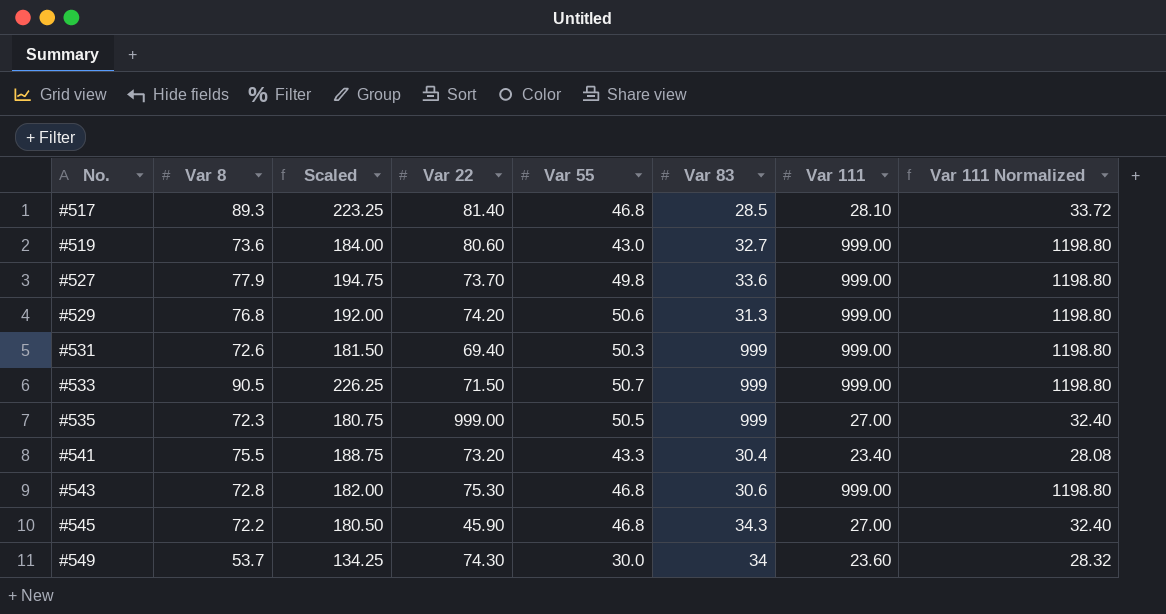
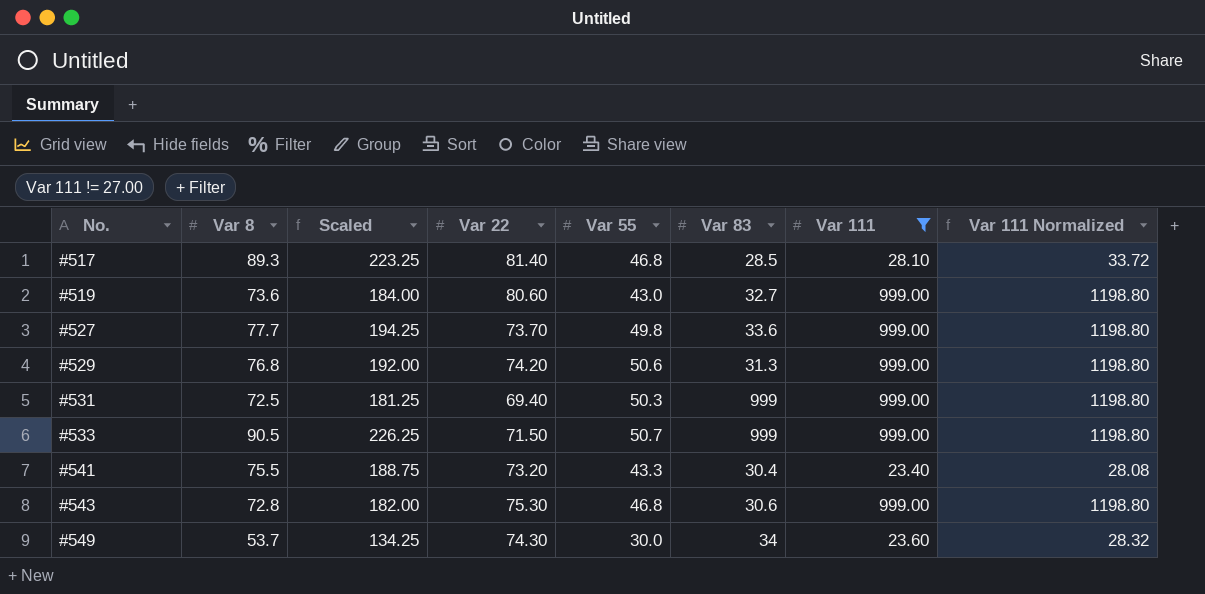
filter: none -> Var 111 != 27.00
#527 | Var 8: 77.9 -> 77.7
#527 | Scaled: 194.75 -> 194.25
#531 | Var 8: 72.6 -> 72.5
#531 | Scaled: 181.50 -> 181.25

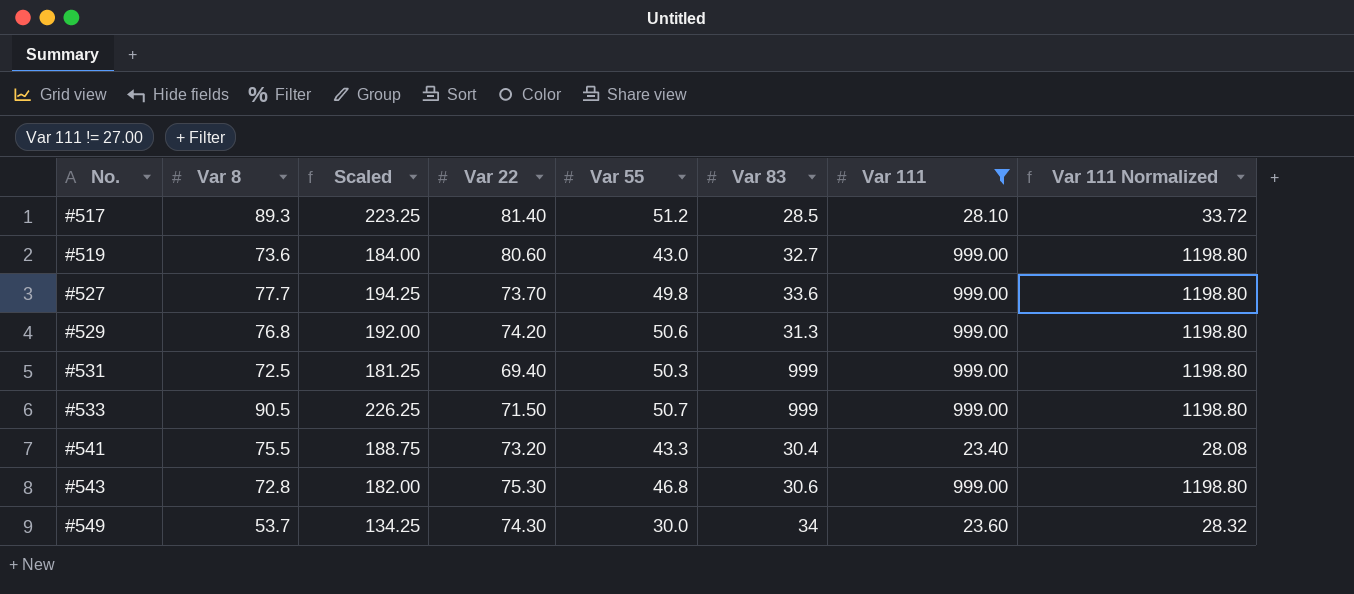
#517 | Var 55: 46.8 -> 51.2

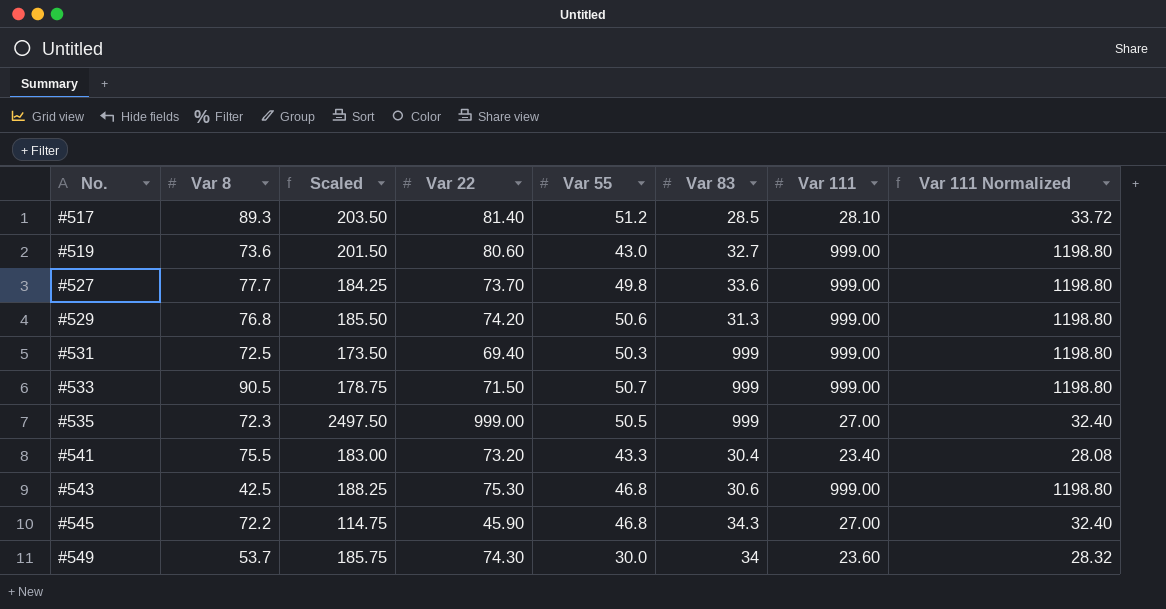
filter: Var 111 != 27.00 -> none
column Scaled | formula: [Var 8] * 2.5 -> [Var 22] * 2.5
#543 | Var 8: 72.8 -> 42.5

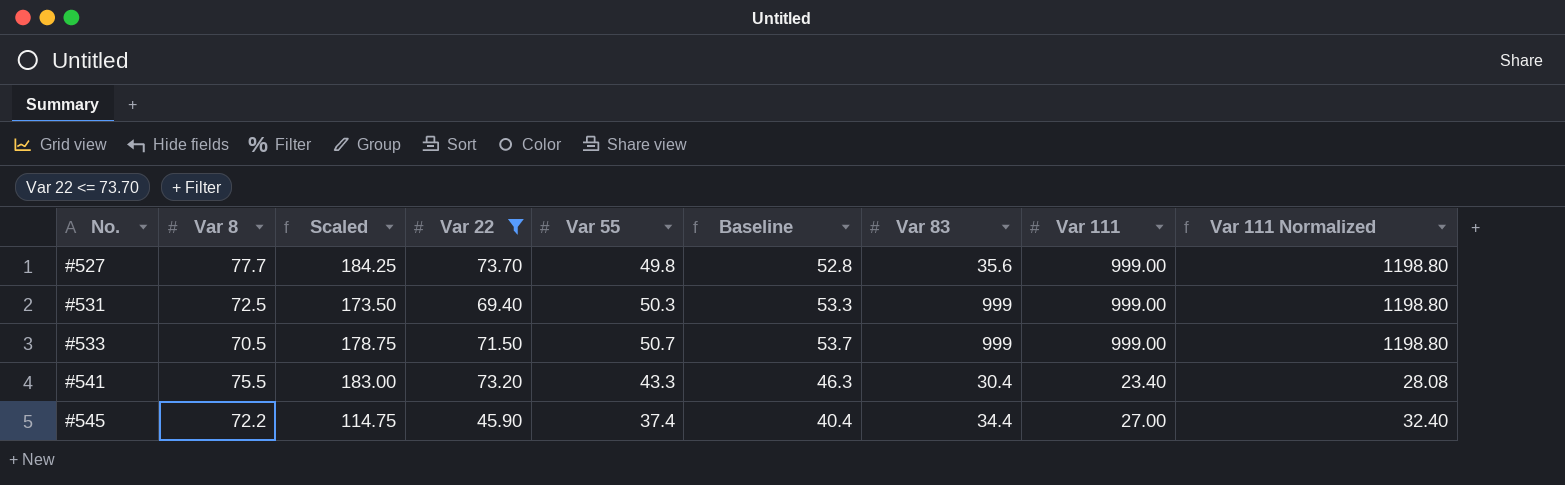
filter: none -> Var 22 <= 73.70
column Baseline | formula: none -> [Var 55] + 3
#527 | Var 83: 33.6 -> 35.6
#533 | Var 8: 90.5 -> 70.5
#545 | Var 55: 46.8 -> 37.4
#545 | Var 83: 34.3 -> 34.4

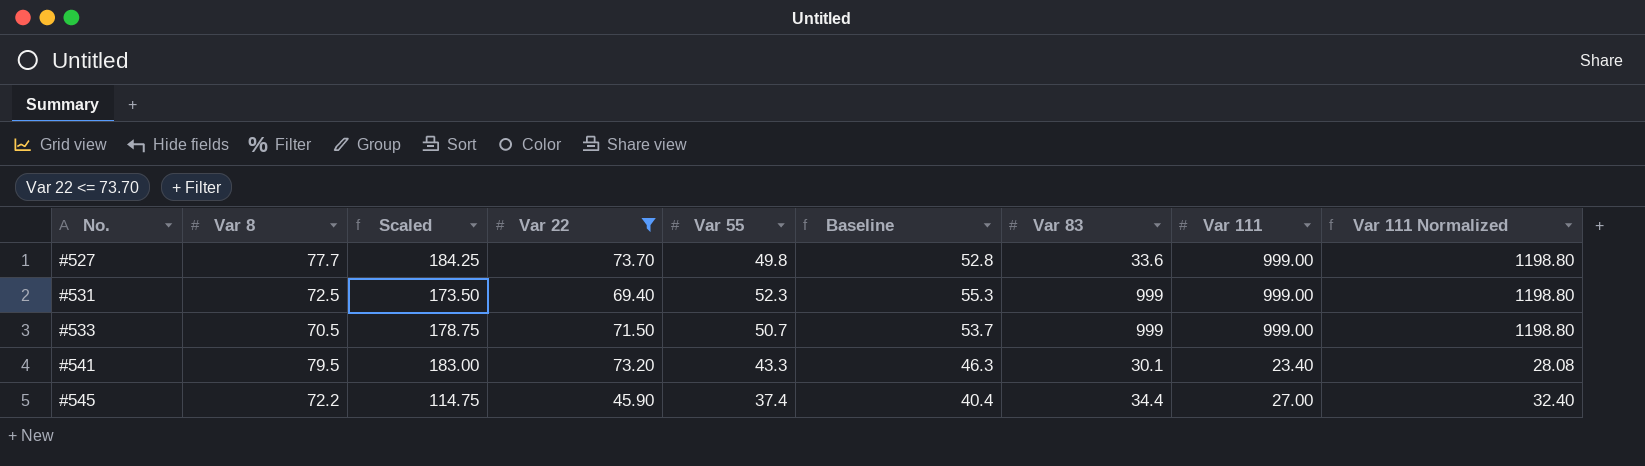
#527 | Var 83: 35.6 -> 33.6
#531 | Var 55: 50.3 -> 52.3
#531 | Baseline: 53.3 -> 55.3
#541 | Var 8: 75.5 -> 79.5
#541 | Var 83: 30.4 -> 30.1

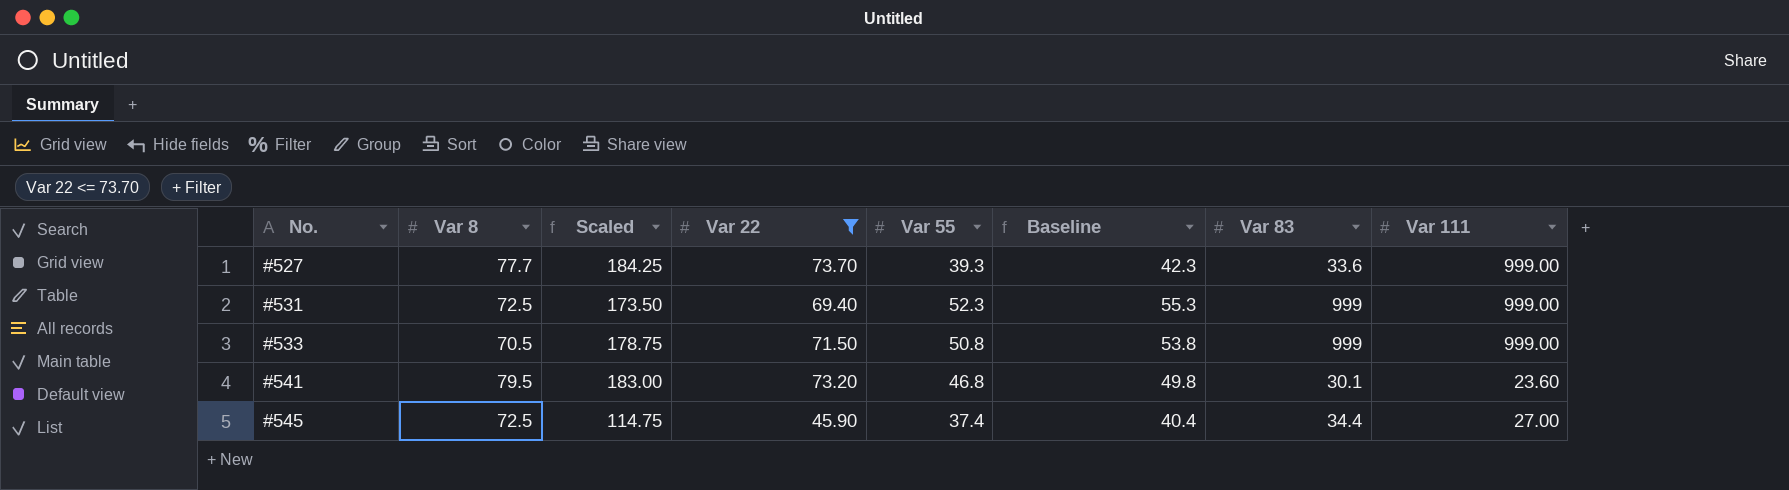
column Var 111 Normalized | formula: [Var 111] * 1.2 -> none
#527 | Var 55: 49.8 -> 39.3
#527 | Baseline: 52.8 -> 42.3
#533 | Var 55: 50.7 -> 50.8
#533 | Baseline: 53.7 -> 53.8
#541 | Var 55: 43.3 -> 46.8
#541 | Baseline: 46.3 -> 49.8
#541 | Var 111: 23.40 -> 23.60
#545 | Var 8: 72.2 -> 72.5

